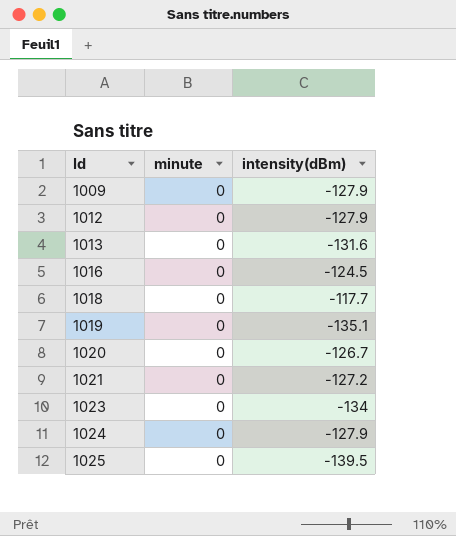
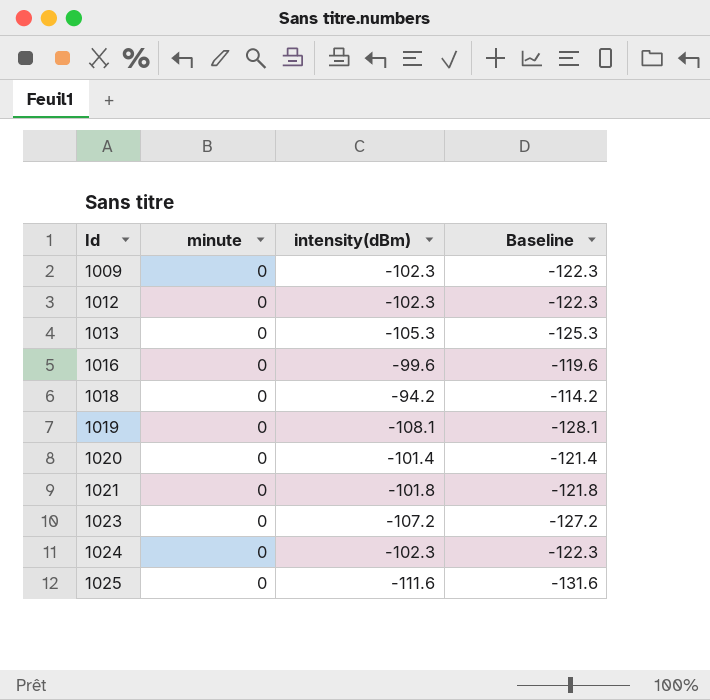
column Baseline | formula: none -> [intensity(dBm)] - 20
1009 | intensity(dBm): -127.9 -> -102.3
1012 | intensity(dBm): -127.9 -> -102.3
1013 | intensity(dBm): -131.6 -> -105.3
1016 | intensity(dBm): -124.5 -> -99.6
1018 | intensity(dBm): -117.7 -> -94.2
1019 | intensity(dBm): -135.1 -> -108.1
1020 | intensity(dBm): -126.7 -> -101.4
1021 | intensity(dBm): -127.2 -> -101.8
1023 | intensity(dBm): -134 -> -107.2
1024 | intensity(dBm): -127.9 -> -102.3
1025 | intensity(dBm): -139.5 -> -111.6

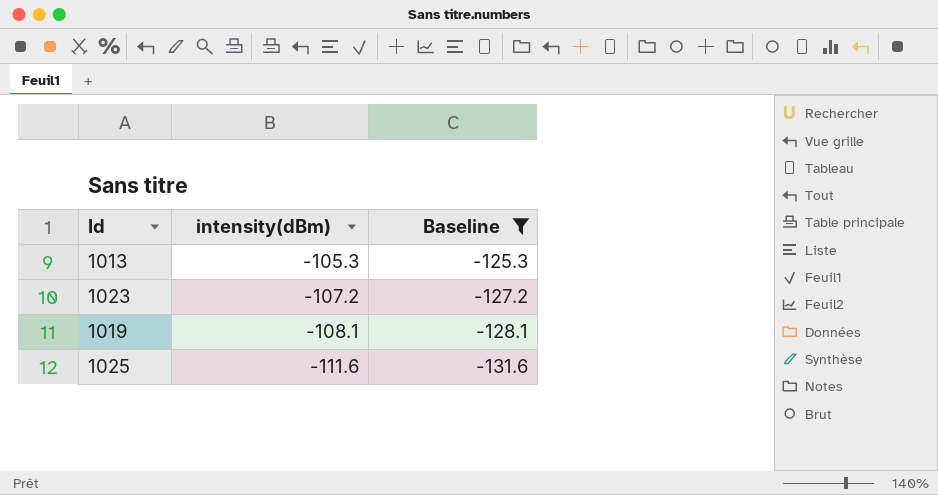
filter: none -> Baseline <= -125.3
row order: Id ascending -> intensity(dBm) descending
column minute | position: 2 -> none

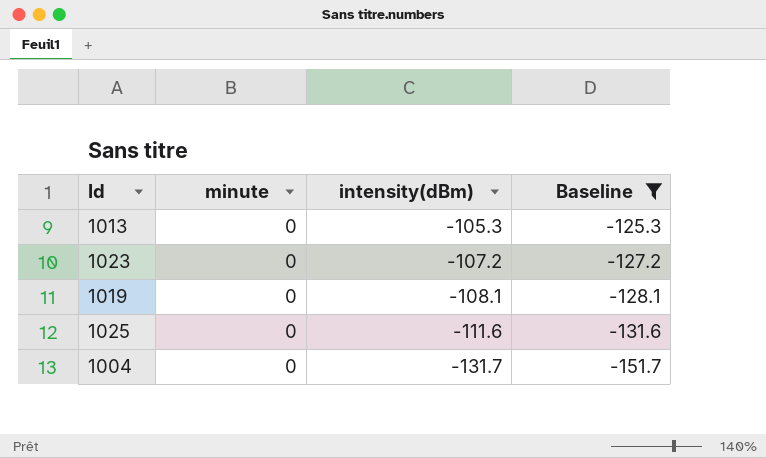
column minute | position: none -> 2
row 1004: none -> 0 | -131.7 | -151.7

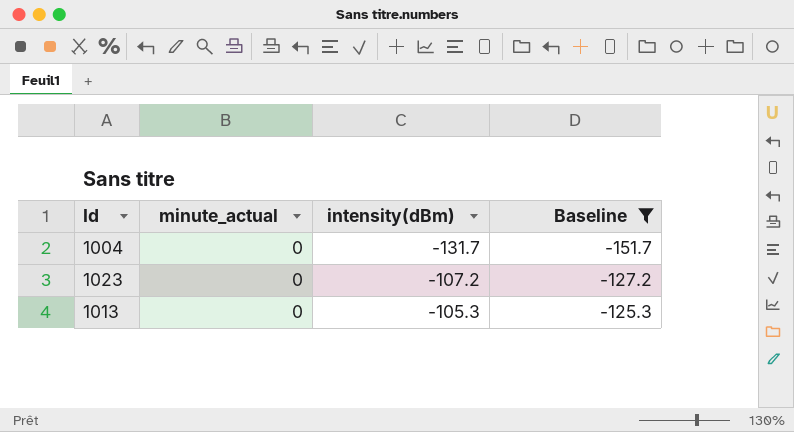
row order: intensity(dBm) descending -> intensity(dBm) ascending
column name: minute -> minute_actual
row 1019: 0 | -108.1 | -128.1 -> none
row 1025: 0 | -111.6 | -131.6 -> none

